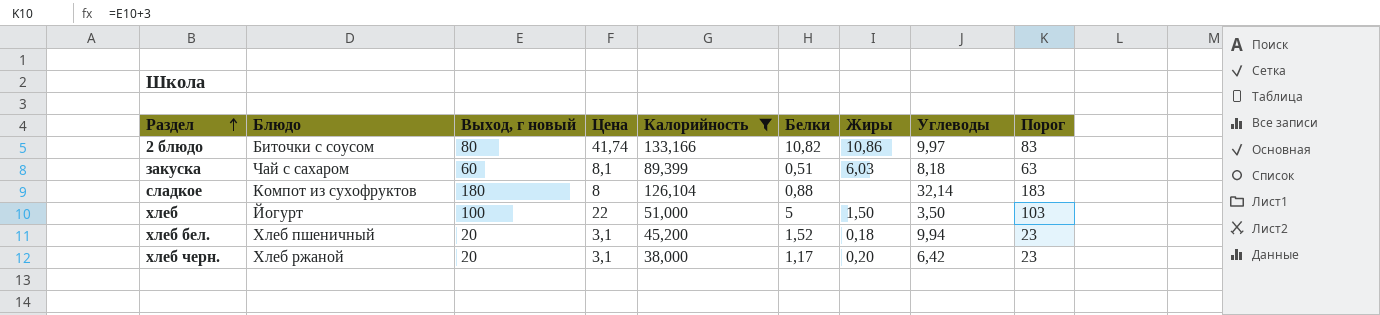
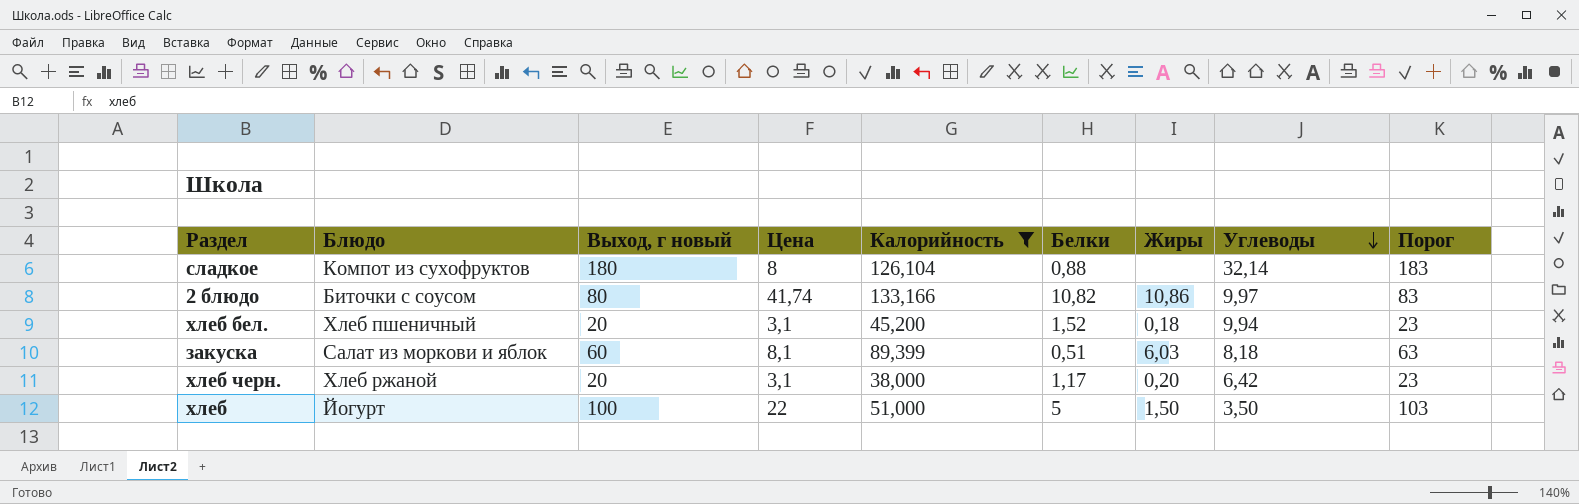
row order: Раздел ascending -> Углеводы descending
закуска | Блюдо: Чай с сахаром -> Салат из моркови и яблок

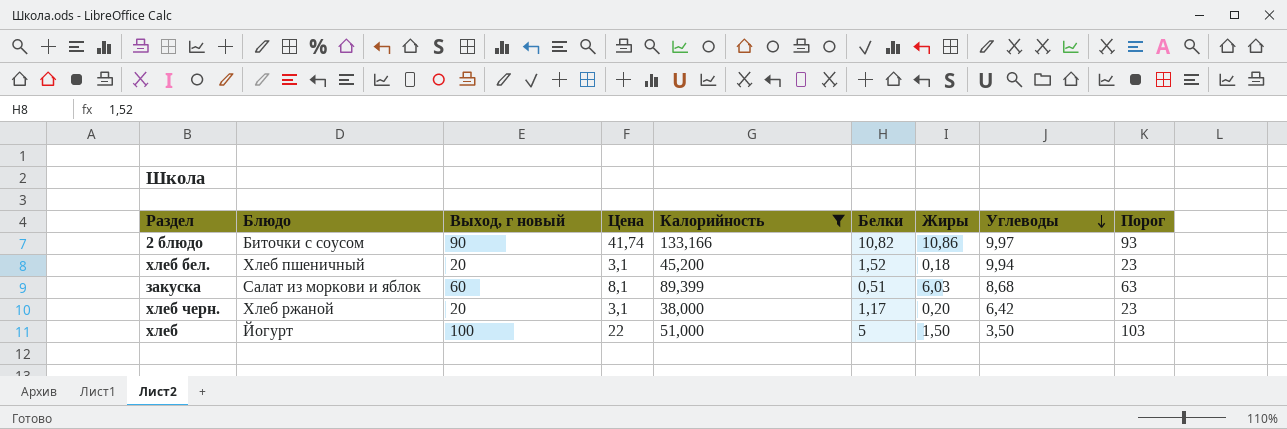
row сладкое: Компот из сухофруктов | 180 | 8 | 126,104 | 0,88 | none | 32,14 | 183 -> none
2 блюдо | Выход, г новый: 80 -> 90
2 блюдо | Порог: 83 -> 93
закуска | Углеводы: 8,18 -> 8,68

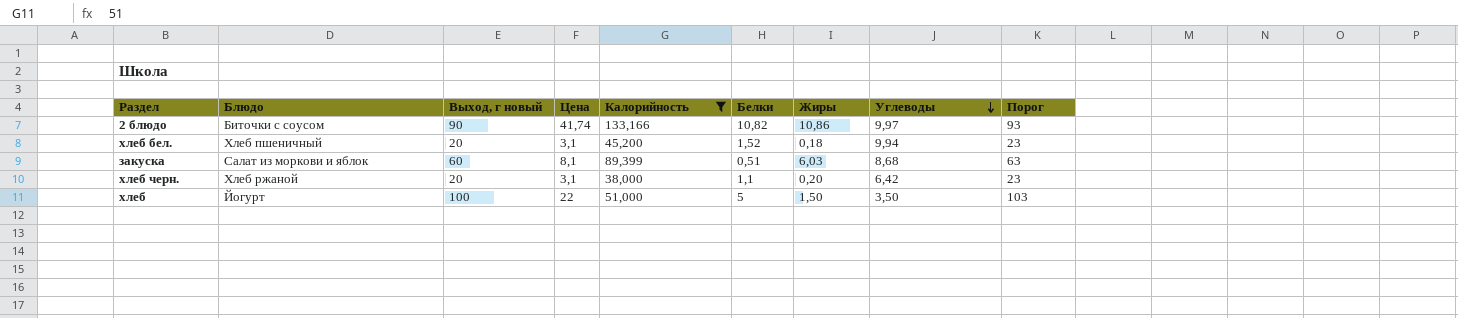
хлеб черн. | Белки: 1,17 -> 1,1

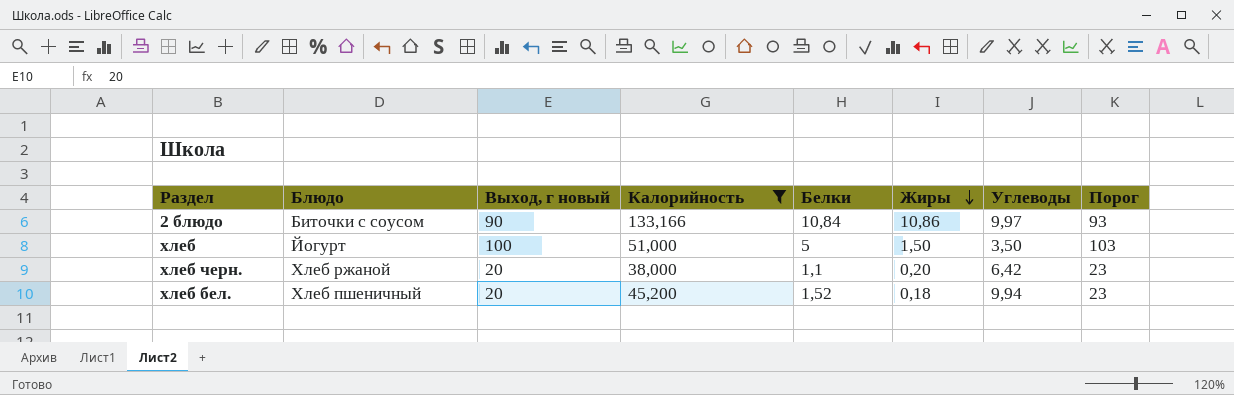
row order: Углеводы descending -> Жиры descending
column Цена | position: 4 -> none
row закуска: Салат из моркови и яблок | 60 | 8,1 | 89,399 | 0,51 | 6,03 | 8,68 | 63 -> none
2 блюдо | Белки: 10,82 -> 10,84

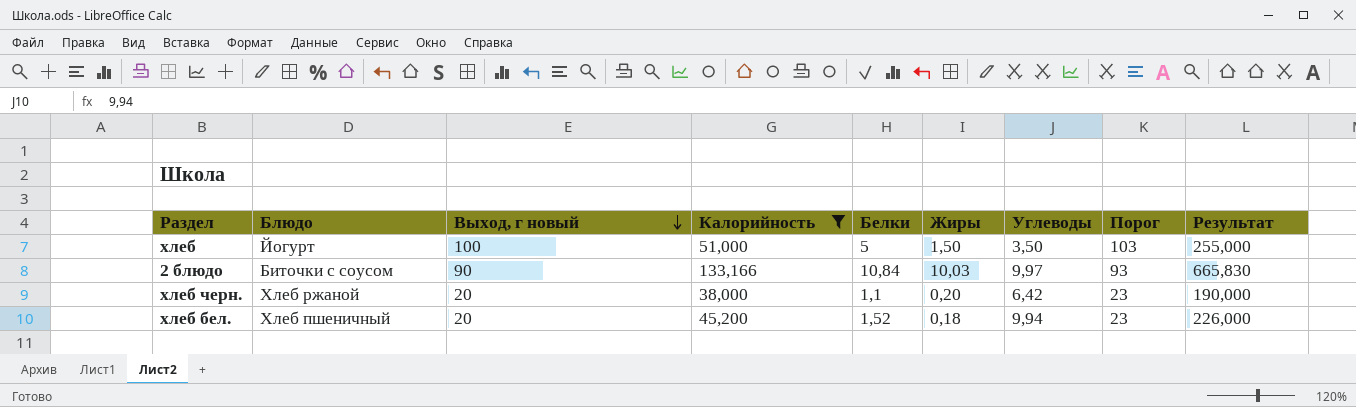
row order: Жиры descending -> Выход, г новый descending
column Результат | formula: none -> [Калорийность] * 5
2 блюдо | Жиры: 10,86 -> 10,03

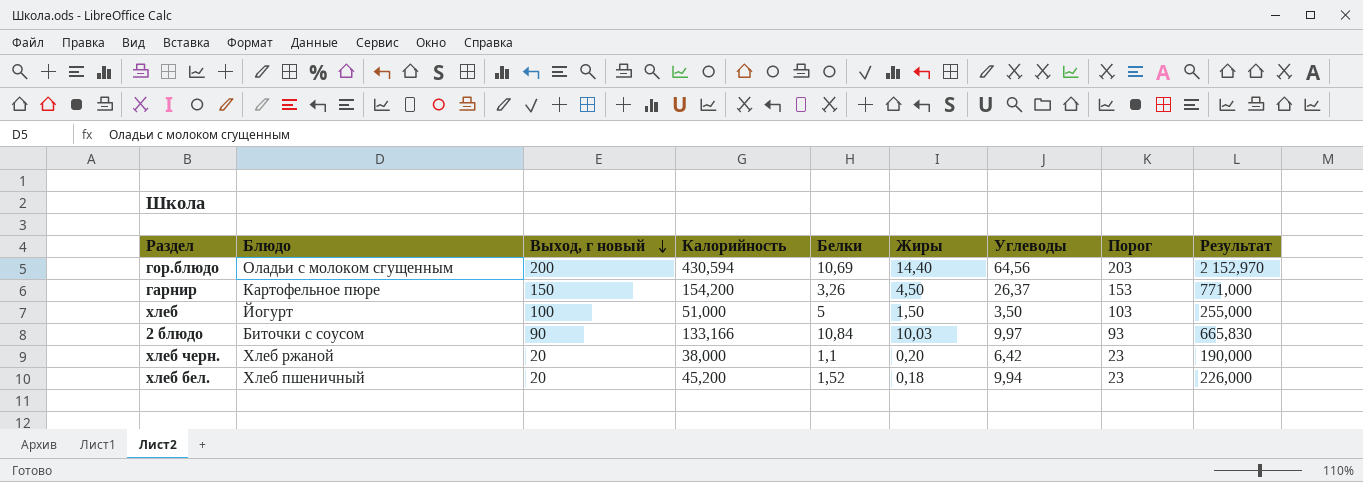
filter: Калорийность <= 133,166 -> none

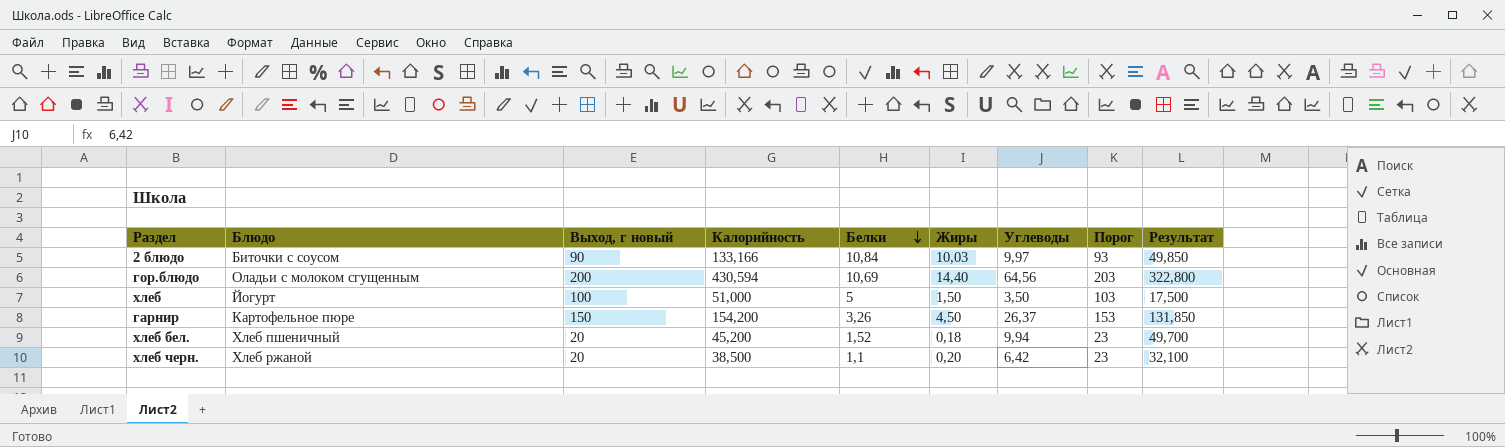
row order: Выход, г новый descending -> Белки descending
column Результат | formula: [Калорийность] * 5 -> [Углеводы] * 5
хлеб черн. | Калорийность: 38,000 -> 38,500

